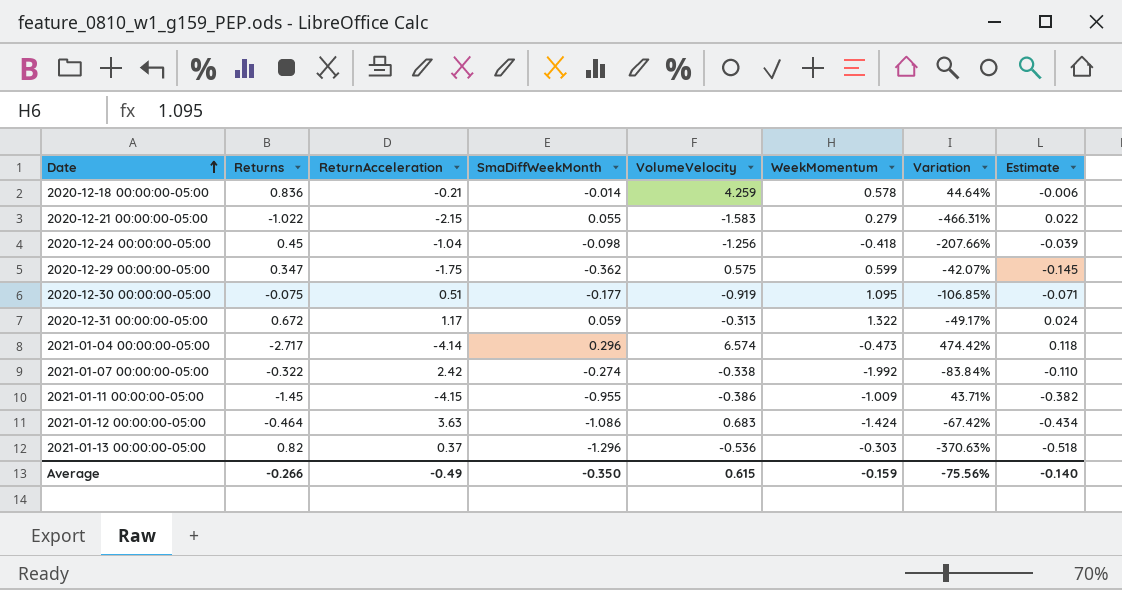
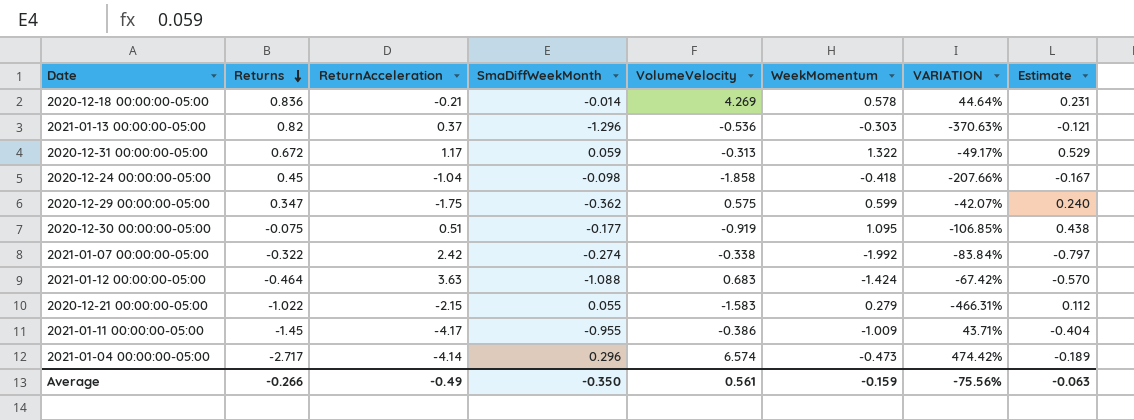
row order: Date ascending -> Returns descending
column name: Variation -> VARIATION
column Estimate | formula: [SmaDiffWeekMonth] * 0.4 -> [WeekMomentum] * 0.4
2020-12-18 00:00:00-05:00 | VolumeVelocity: 4.259 -> 4.269
2020-12-24 00:00:00-05:00 | VolumeVelocity: -1.256 -> -1.858
2021-01-12 00:00:00-05:00 | SmaDiffWeekMonth: -1.086 -> -1.088
2021-01-11 00:00:00-05:00 | ReturnAcceleration: -4.15 -> -4.17
Average | VolumeVelocity: 0.615 -> 0.561
Average | Estimate: -0.140 -> -0.063

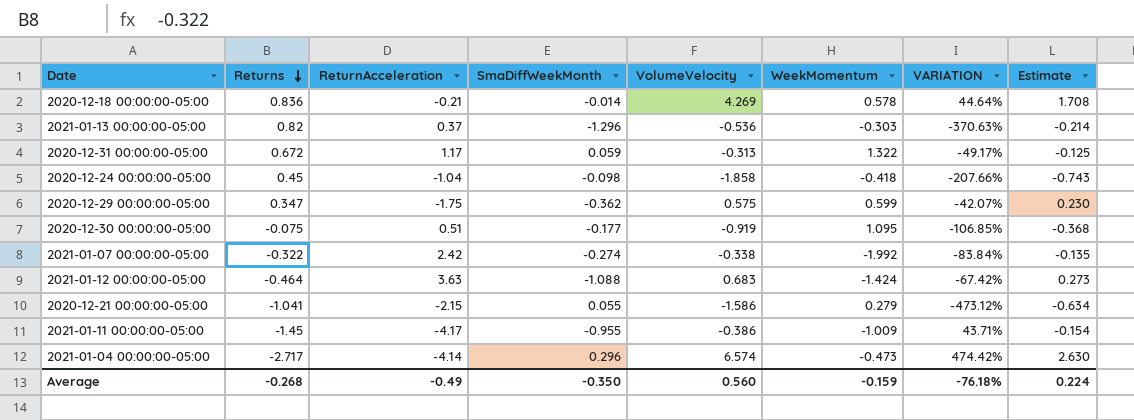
column Estimate | formula: [WeekMomentum] * 0.4 -> [VolumeVelocity] * 0.4
2020-12-21 00:00:00-05:00 | Returns: -1.022 -> -1.041
2020-12-21 00:00:00-05:00 | VolumeVelocity: -1.583 -> -1.586
2020-12-21 00:00:00-05:00 | VARIATION: -466.31% -> -473.12%
Average | Returns: -0.266 -> -0.268
Average | VolumeVelocity: 0.561 -> 0.560
Average | VARIATION: -75.56% -> -76.18%
Average | Estimate: -0.063 -> 0.224

